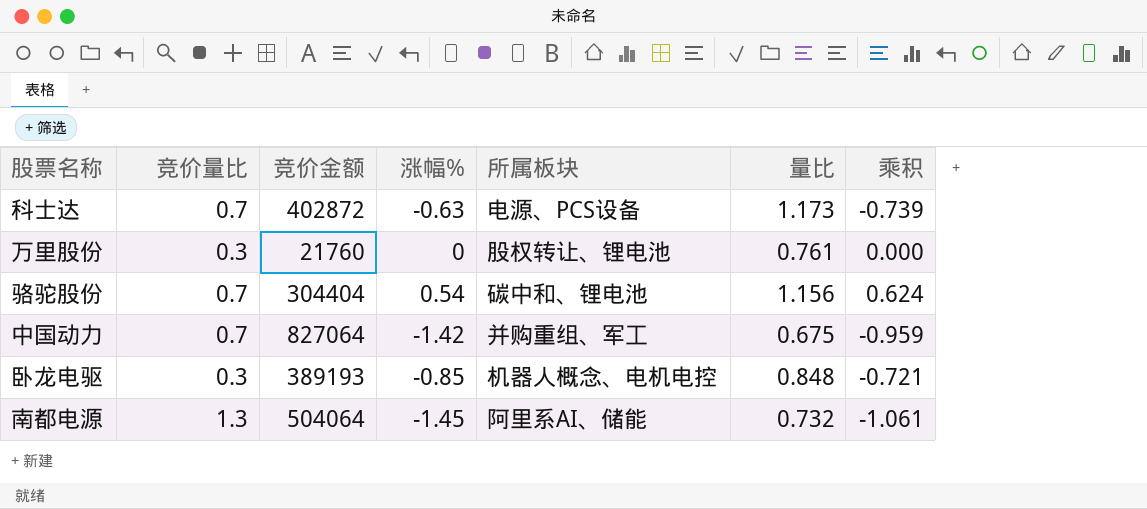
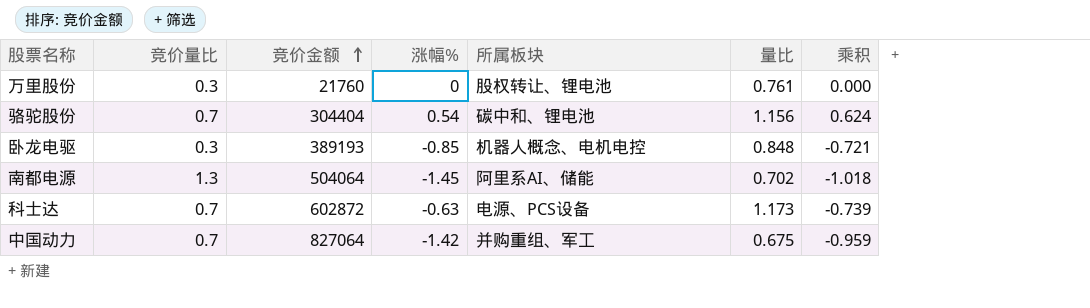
row order: none -> 竞价金额 ascending
南都电源 | 量比: 0.732 -> 0.702
南都电源 | 乘积: -1.061 -> -1.018
科士达 | 竞价金额: 402872 -> 602872

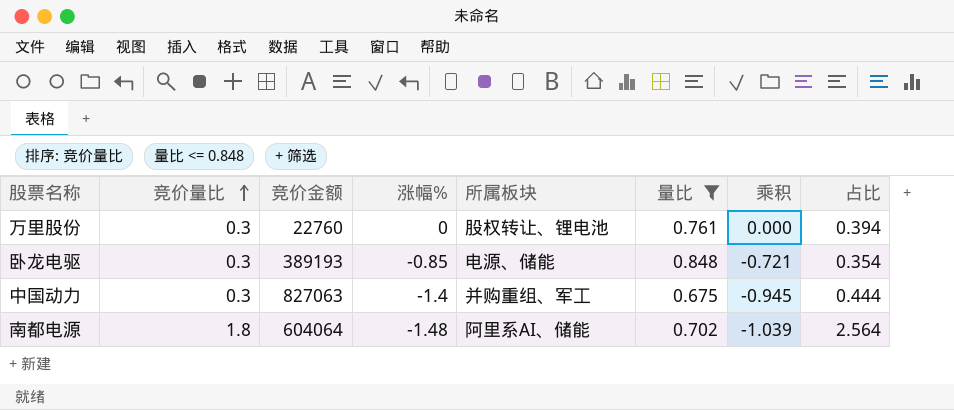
filter: none -> 量比 <= 0.848
row order: 竞价金额 ascending -> 竞价量比 ascending
column 占比 | formula: none -> [竞价量比] / [量比]
万里股份 | 竞价金额: 21760 -> 22760
卧龙电驱 | 所属板块: 机器人概念、电机电控 -> 电源、储能
中国动力 | 竞价量比: 0.7 -> 0.3
中国动力 | 竞价金额: 827064 -> 827063
中国动力 | 涨幅%: -1.42 -> -1.4
中国动力 | 乘积: -0.959 -> -0.945
南都电源 | 竞价量比: 1.3 -> 1.8
南都电源 | 竞价金额: 504064 -> 604064
南都电源 | 涨幅%: -1.45 -> -1.48
南都电源 | 乘积: -1.018 -> -1.039

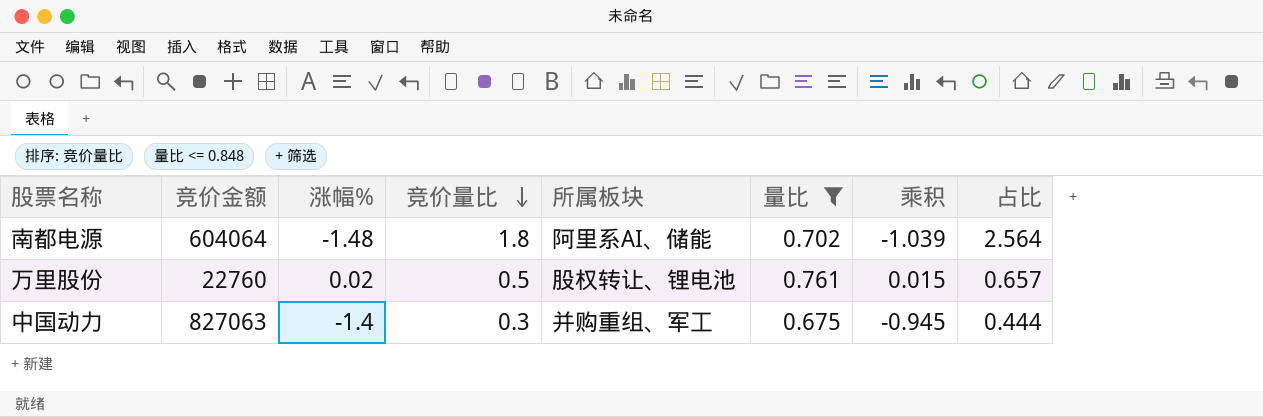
row order: 竞价量比 ascending -> 竞价量比 descending
column 竞价量比 | position: 2 -> 4
row 卧龙电驱: 0.3 | 389193 | -0.85 | 电源、储能 | 0.848 | -0.721 | 0.354 -> none
万里股份 | 涨幅%: 0 -> 0.02
万里股份 | 竞价量比: 0.3 -> 0.5
万里股份 | 乘积: 0.000 -> 0.015
万里股份 | 占比: 0.394 -> 0.657

